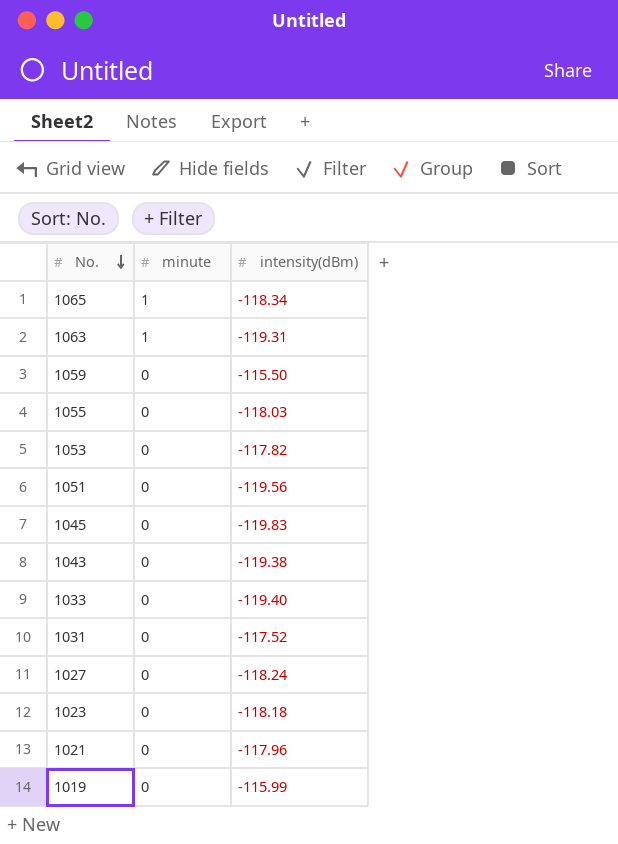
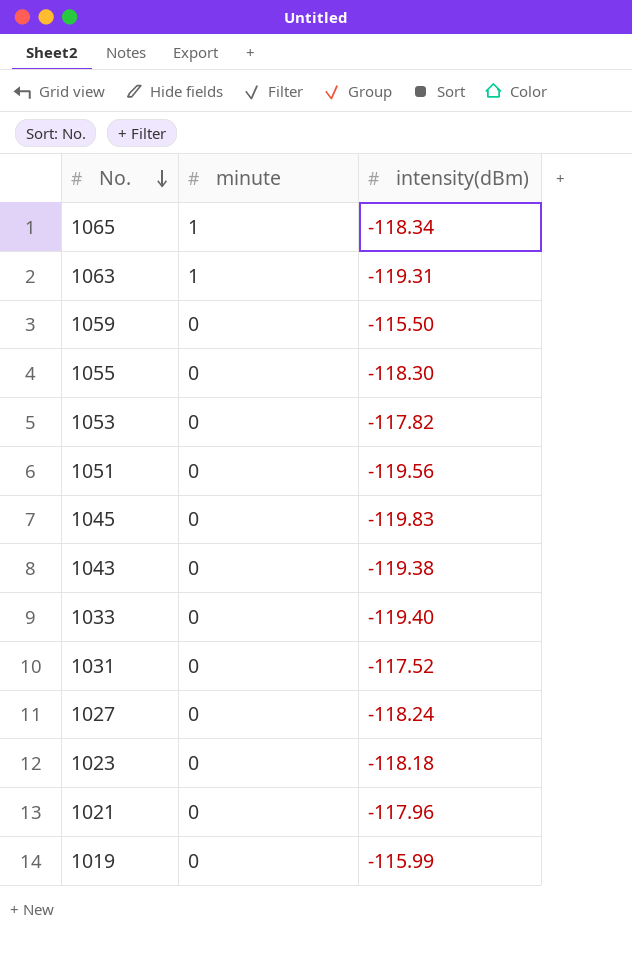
1055 | intensity(dBm): -118.03 -> -118.30

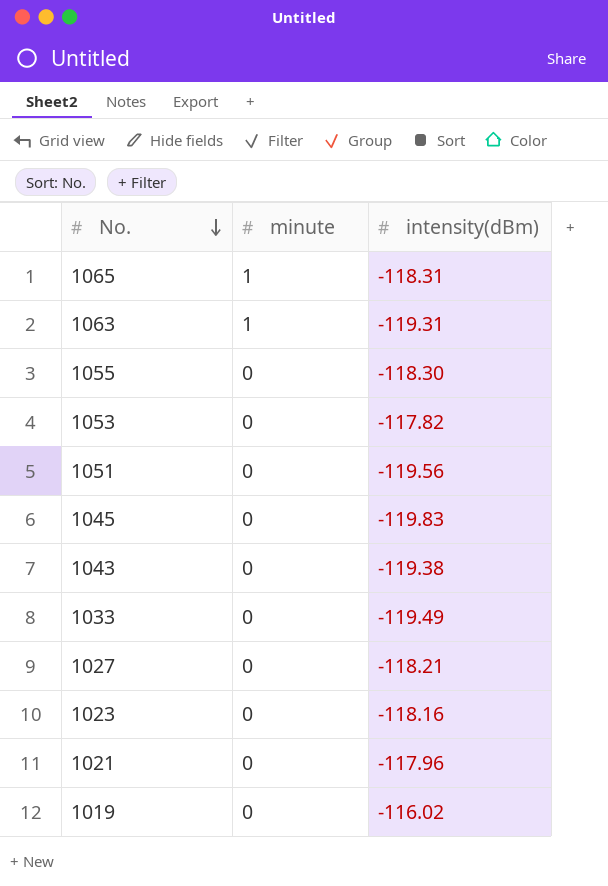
row 1059: 0 | -115.50 -> none
row 1031: 0 | -117.52 -> none
1065 | intensity(dBm): -118.34 -> -118.31
1033 | intensity(dBm): -119.40 -> -119.49
1027 | intensity(dBm): -118.24 -> -118.21
1023 | intensity(dBm): -118.18 -> -118.16
1019 | intensity(dBm): -115.99 -> -116.02

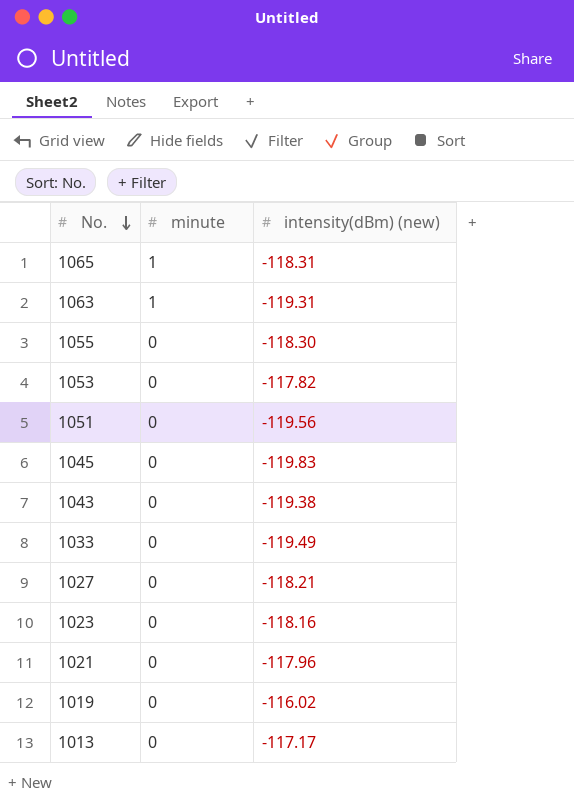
column name: intensity(dBm) -> intensity(dBm) (new)
row 1013: none -> 0 | -117.17

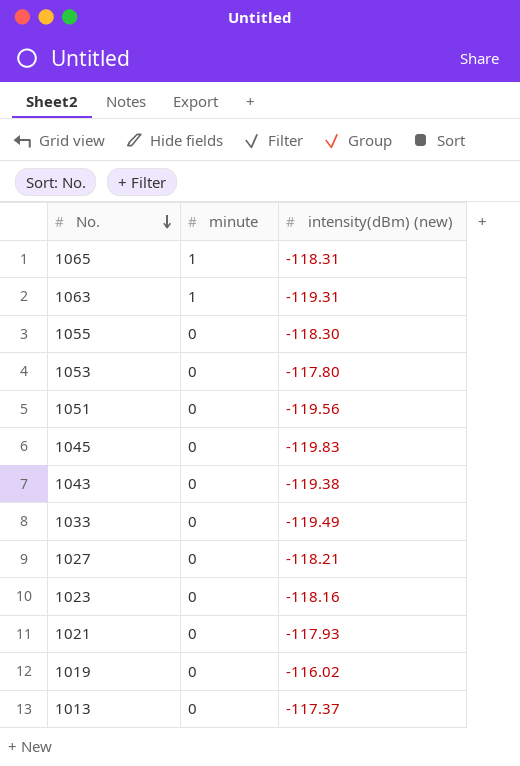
1053 | intensity(dBm) (new): -117.82 -> -117.80
1021 | intensity(dBm) (new): -117.96 -> -117.93
1013 | intensity(dBm) (new): -117.17 -> -117.37

